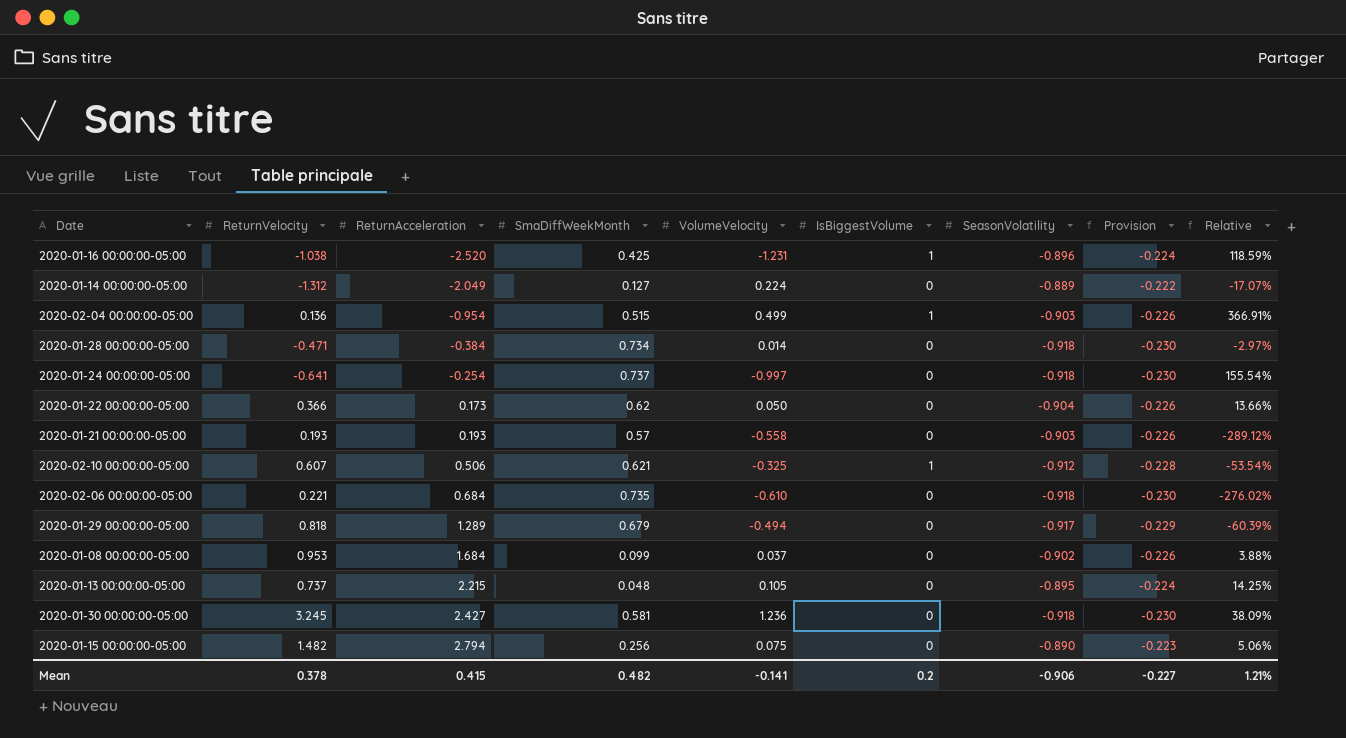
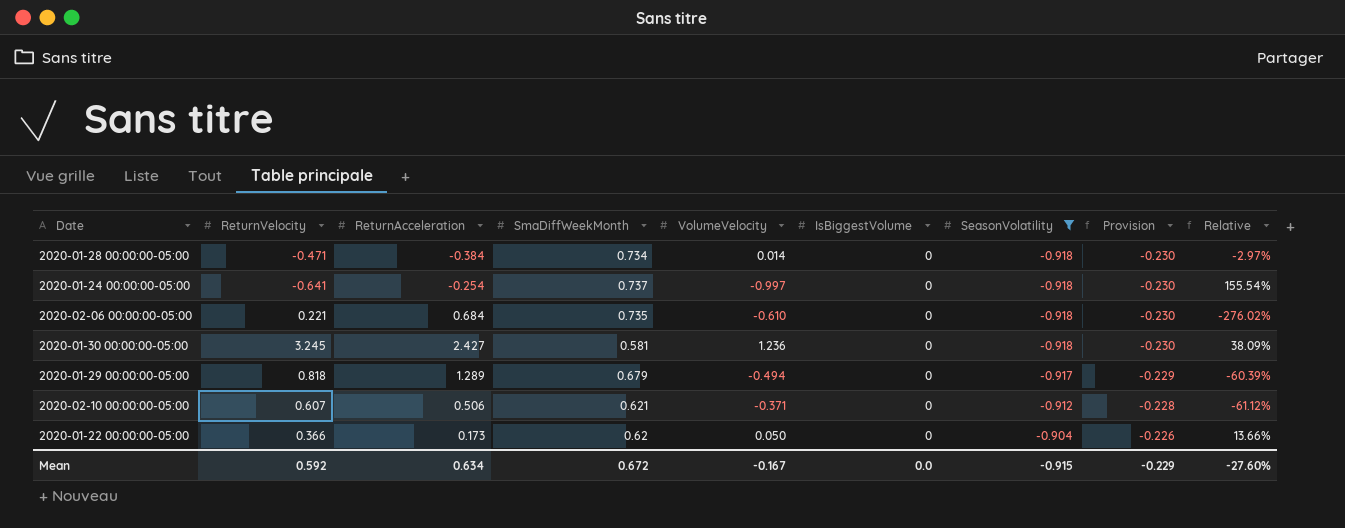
filter: none -> SeasonVolatility <= -0.904
row order: ReturnAcceleration ascending -> SeasonVolatility ascending
2020-02-10 00:00:00-05:00 | VolumeVelocity: -0.325 -> -0.371
2020-02-10 00:00:00-05:00 | IsBiggestVolume: 1 -> 0
2020-02-10 00:00:00-05:00 | Relative: -53.54% -> -61.12%
Mean | ReturnVelocity: 0.378 -> 0.592
Mean | ReturnAcceleration: 0.415 -> 0.634
Mean | SmaDiffWeekMonth: 0.482 -> 0.672
Mean | VolumeVelocity: -0.141 -> -0.167
Mean | IsBiggestVolume: 0.2 -> 0.0
Mean | SeasonVolatility: -0.906 -> -0.915
Mean | Provision: -0.227 -> -0.229
Mean | Relative: 1.21% -> -27.60%

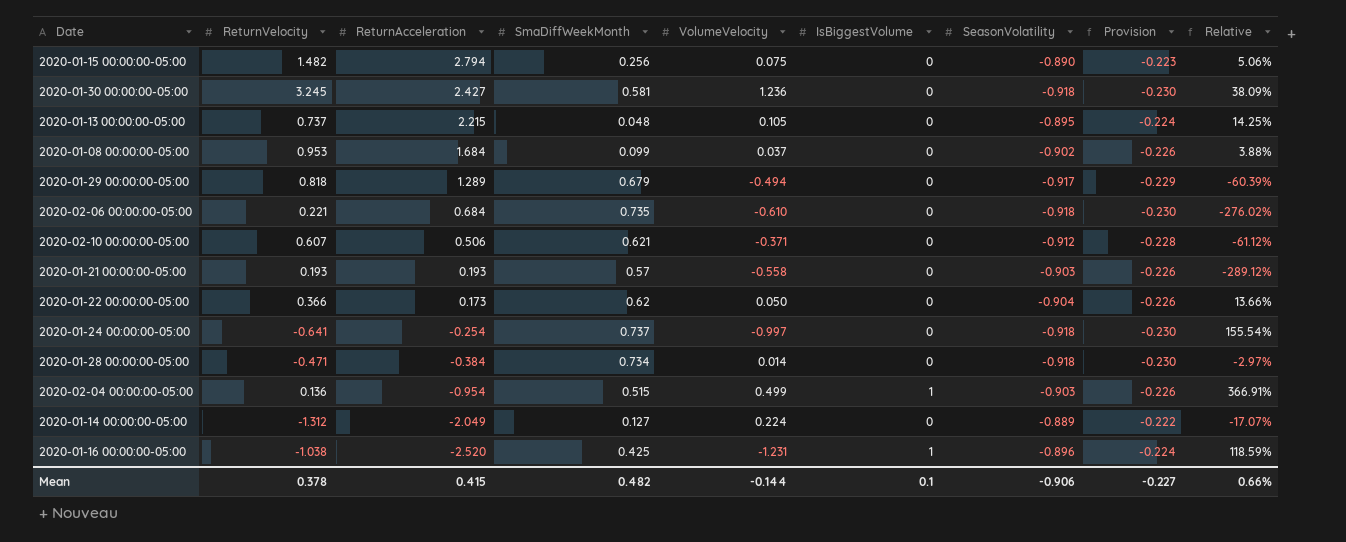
filter: SeasonVolatility <= -0.904 -> none
row order: SeasonVolatility ascending -> ReturnAcceleration descending
Mean | ReturnVelocity: 0.592 -> 0.378
Mean | ReturnAcceleration: 0.634 -> 0.415
Mean | SmaDiffWeekMonth: 0.672 -> 0.482
Mean | VolumeVelocity: -0.167 -> -0.144
Mean | IsBiggestVolume: 0.0 -> 0.1
Mean | SeasonVolatility: -0.915 -> -0.906
Mean | Provision: -0.229 -> -0.227
Mean | Relative: -27.60% -> 0.66%

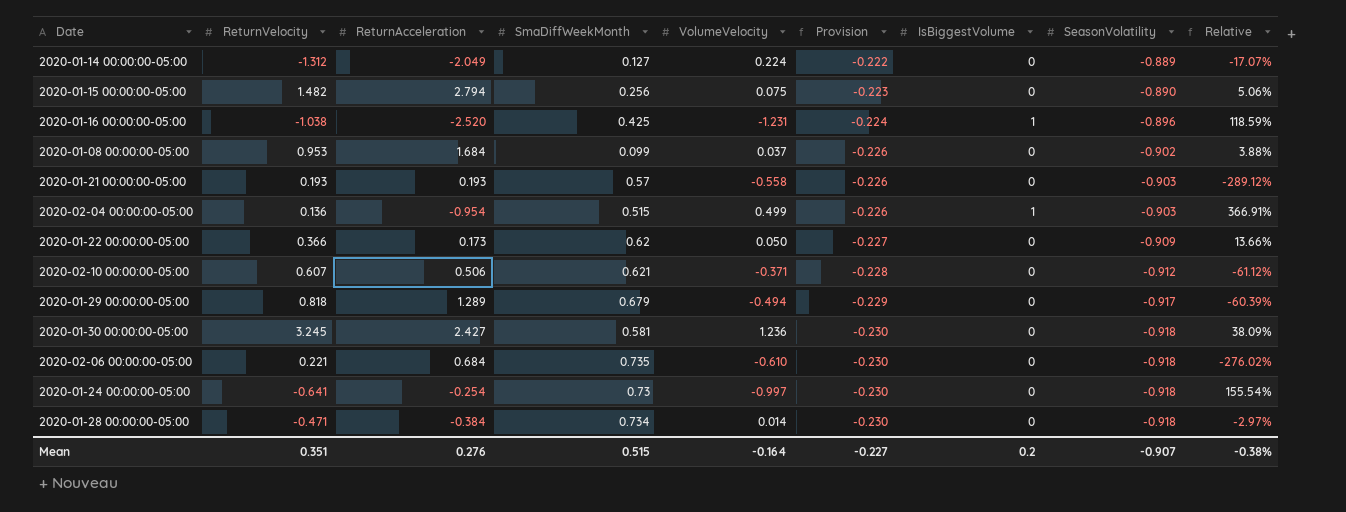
row order: ReturnAcceleration descending -> Provision descending
column Provision | position: 8 -> 6
row 2020-01-13 00:00:00-05:00: 0.737 | 2.215 | 0.048 | 0.105 | 0 | -0.895 | -0.224 | 14.25% -> none
2020-01-22 00:00:00-05:00 | Provision: -0.226 -> -0.227
2020-01-22 00:00:00-05:00 | SeasonVolatility: -0.904 -> -0.909
2020-01-24 00:00:00-05:00 | SmaDiffWeekMonth: 0.737 -> 0.73
Mean | ReturnVelocity: 0.378 -> 0.351
Mean | ReturnAcceleration: 0.415 -> 0.276
Mean | SmaDiffWeekMonth: 0.482 -> 0.515
Mean | VolumeVelocity: -0.144 -> -0.164
Mean | IsBiggestVolume: 0.1 -> 0.2
Mean | SeasonVolatility: -0.906 -> -0.907
Mean | Relative: 0.66% -> -0.38%

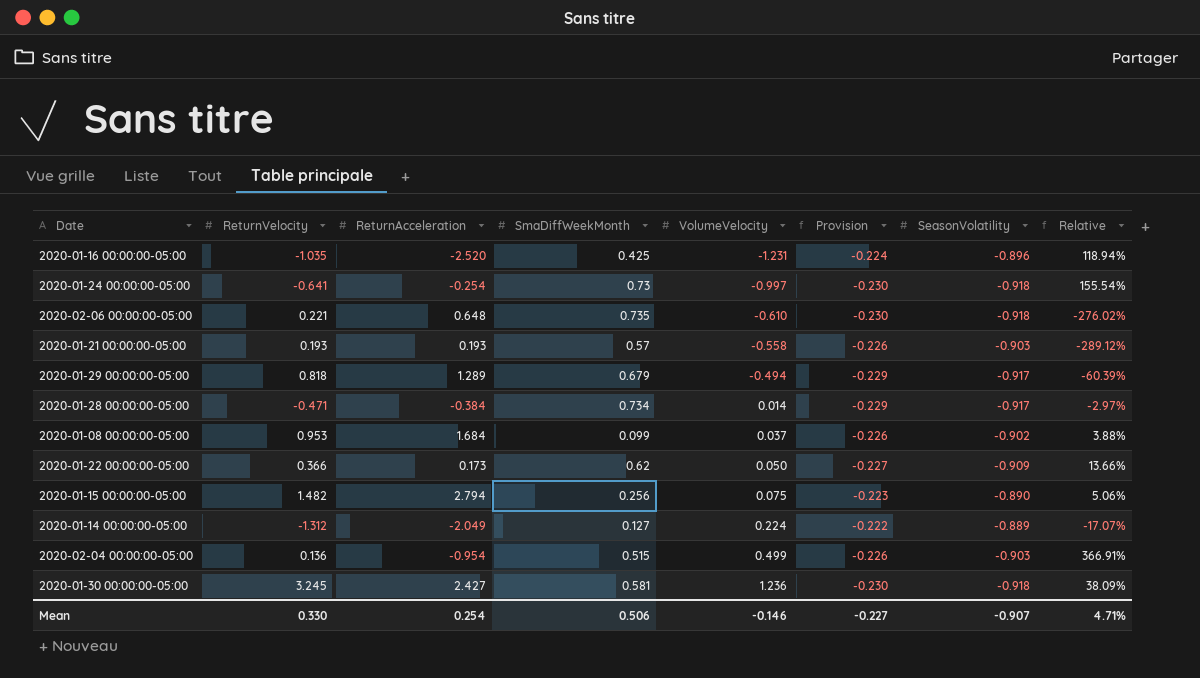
row order: Provision descending -> VolumeVelocity ascending
column IsBiggestVolume | position: 7 -> none
row 2020-02-10 00:00:00-05:00: 0.607 | 0.506 | 0.621 | -0.371 | -0.228 | 0 | -0.912 | -61.12% -> none
2020-01-16 00:00:00-05:00 | ReturnVelocity: -1.038 -> -1.035
2020-01-16 00:00:00-05:00 | Relative: 118.59% -> 118.94%
2020-02-06 00:00:00-05:00 | ReturnAcceleration: 0.684 -> 0.648
2020-01-28 00:00:00-05:00 | Provision: -0.230 -> -0.229
2020-01-28 00:00:00-05:00 | SeasonVolatility: -0.918 -> -0.917
Mean | ReturnVelocity: 0.351 -> 0.330
Mean | ReturnAcceleration: 0.276 -> 0.254
Mean | SmaDiffWeekMonth: 0.515 -> 0.506
Mean | VolumeVelocity: -0.164 -> -0.146
Mean | Relative: -0.38% -> 4.71%

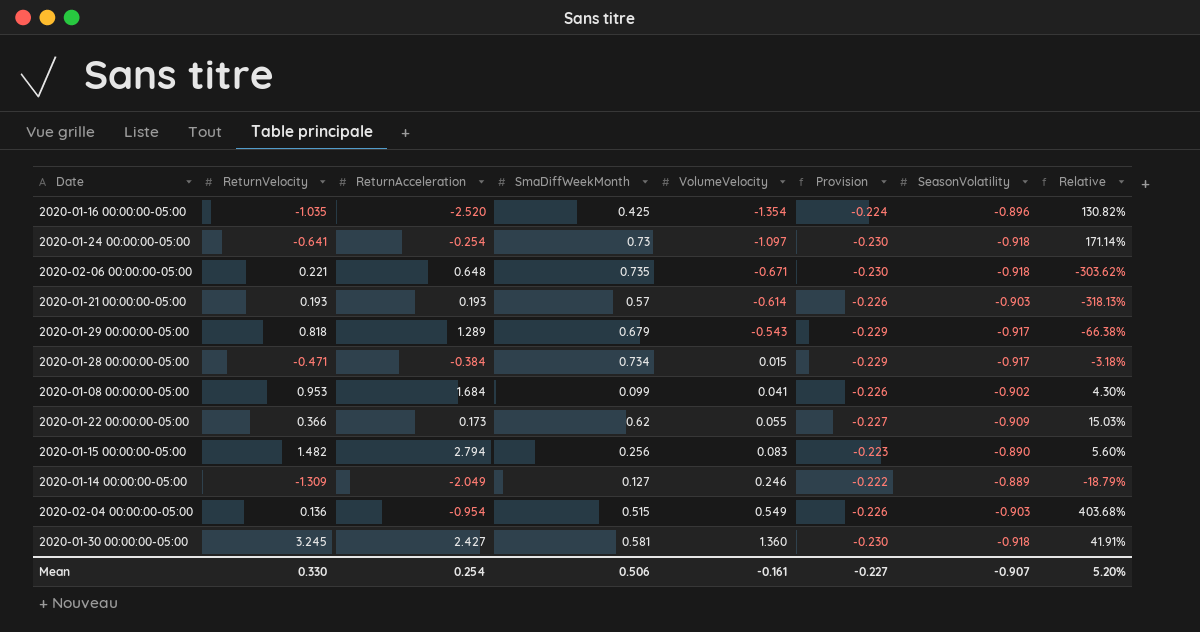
2020-01-16 00:00:00-05:00 | VolumeVelocity: -1.231 -> -1.354
2020-01-16 00:00:00-05:00 | Relative: 118.94% -> 130.82%
2020-01-24 00:00:00-05:00 | VolumeVelocity: -0.997 -> -1.097
2020-01-24 00:00:00-05:00 | Relative: 155.54% -> 171.14%
2020-02-06 00:00:00-05:00 | VolumeVelocity: -0.610 -> -0.671
2020-02-06 00:00:00-05:00 | Relative: -276.02% -> -303.62%
2020-01-21 00:00:00-05:00 | VolumeVelocity: -0.558 -> -0.614
2020-01-21 00:00:00-05:00 | Relative: -289.12% -> -318.13%
2020-01-29 00:00:00-05:00 | VolumeVelocity: -0.494 -> -0.543
2020-01-29 00:00:00-05:00 | Relative: -60.39% -> -66.38%
2020-01-28 00:00:00-05:00 | VolumeVelocity: 0.014 -> 0.015
2020-01-28 00:00:00-05:00 | Relative: -2.97% -> -3.18%
2020-01-08 00:00:00-05:00 | VolumeVelocity: 0.037 -> 0.041
2020-01-08 00:00:00-05:00 | Relative: 3.88% -> 4.30%
2020-01-22 00:00:00-05:00 | VolumeVelocity: 0.050 -> 0.055
2020-01-22 00:00:00-05:00 | Relative: 13.66% -> 15.03%
2020-01-15 00:00:00-05:00 | VolumeVelocity: 0.075 -> 0.083
2020-01-15 00:00:00-05:00 | Relative: 5.06% -> 5.60%
2020-01-14 00:00:00-05:00 | ReturnVelocity: -1.312 -> -1.309
2020-01-14 00:00:00-05:00 | VolumeVelocity: 0.224 -> 0.246
2020-01-14 00:00:00-05:00 | Relative: -17.07% -> -18.79%
2020-02-04 00:00:00-05:00 | VolumeVelocity: 0.499 -> 0.549
2020-02-04 00:00:00-05:00 | Relative: 366.91% -> 403.68%
2020-01-30 00:00:00-05:00 | VolumeVelocity: 1.236 -> 1.360
2020-01-30 00:00:00-05:00 | Relative: 38.09% -> 41.91%
Mean | VolumeVelocity: -0.146 -> -0.161
Mean | Relative: 4.71% -> 5.20%

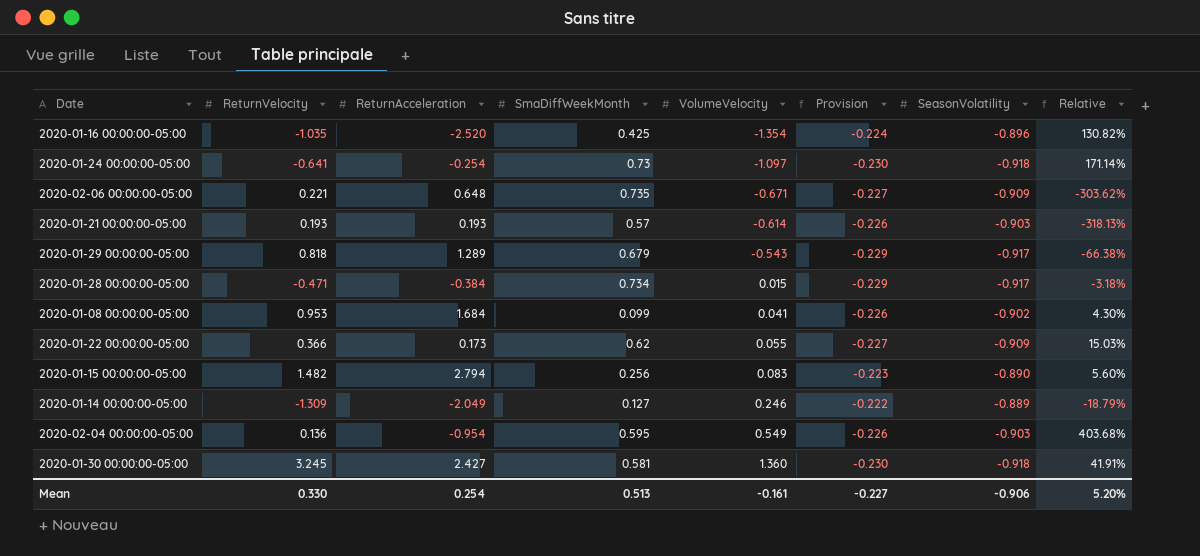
2020-02-06 00:00:00-05:00 | Provision: -0.230 -> -0.227
2020-02-06 00:00:00-05:00 | SeasonVolatility: -0.918 -> -0.909
2020-02-04 00:00:00-05:00 | SmaDiffWeekMonth: 0.515 -> 0.595
Mean | SmaDiffWeekMonth: 0.506 -> 0.513
Mean | SeasonVolatility: -0.907 -> -0.906

